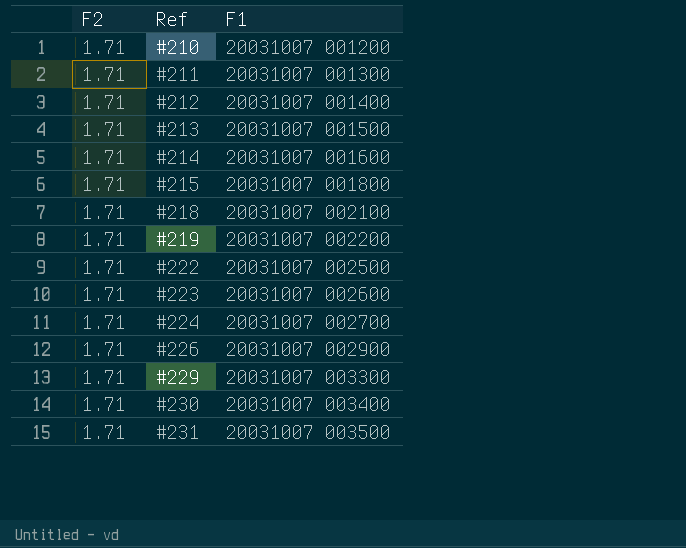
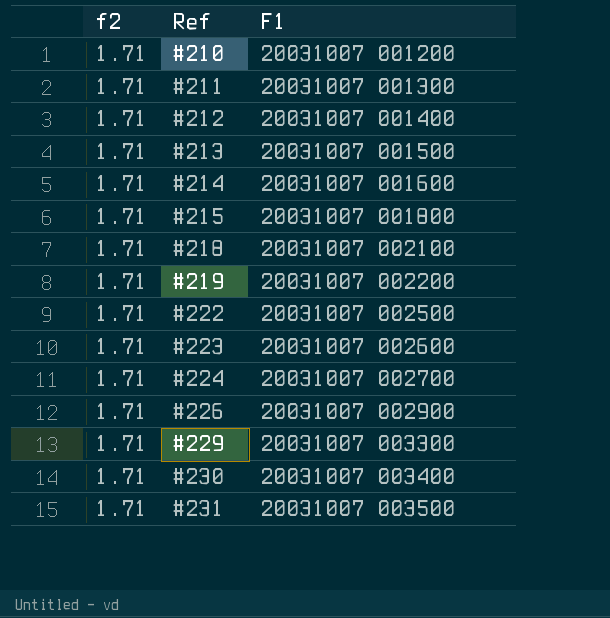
column name: F2 -> f2

